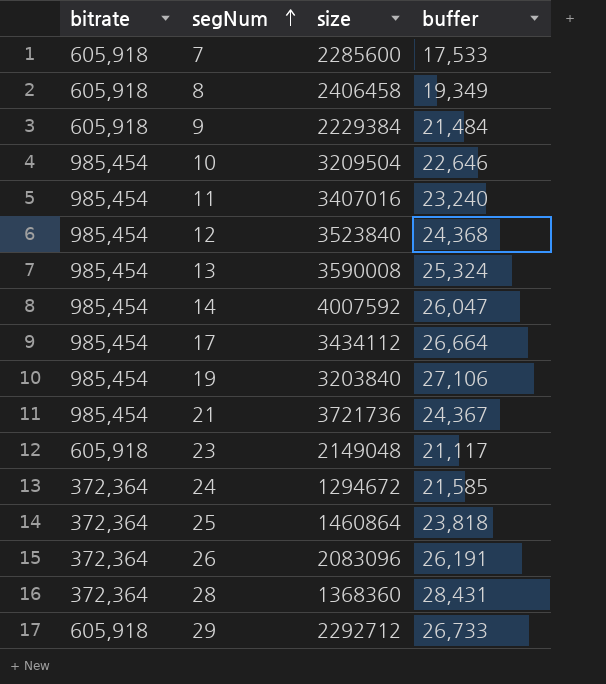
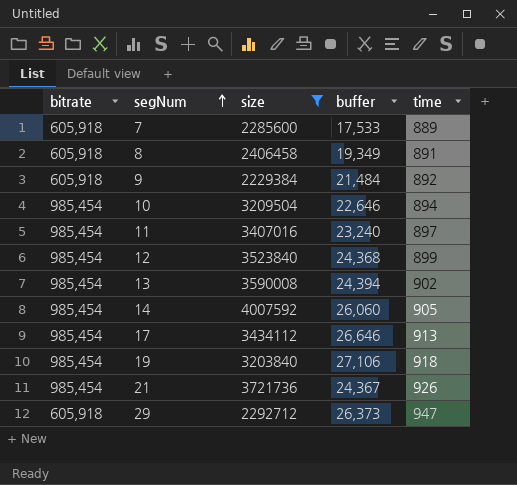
filter: none -> size >= 2229384
column time | position: none -> 5
13 | buffer: 25,324 -> 24,394
14 | buffer: 26,047 -> 26,060
17 | buffer: 26,664 -> 26,646
29 | buffer: 26,733 -> 26,373

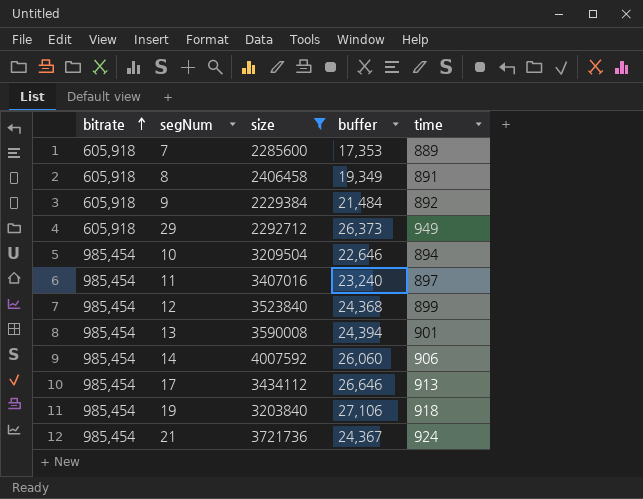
row order: segNum ascending -> bitrate ascending
7 | buffer: 17,533 -> 17,353
29 | time: 947 -> 949
13 | time: 902 -> 901
14 | time: 905 -> 906
21 | time: 926 -> 924

